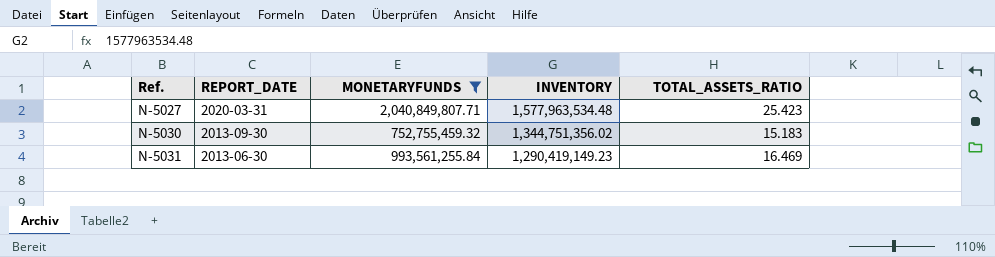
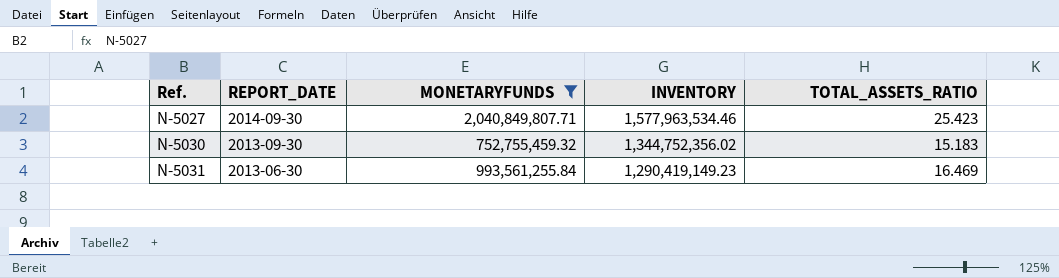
N-5027 | REPORT_DATE: 2020-03-31 -> 2014-09-30
N-5027 | INVENTORY: 1,577,963,534.48 -> 1,577,963,534.46
N-5030 | INVENTORY: 1,344,751,356.02 -> 1,344,752,356.02

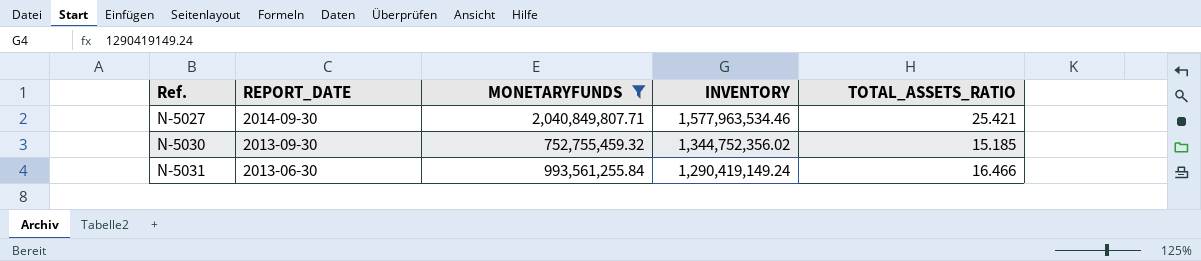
N-5027 | TOTAL_ASSETS_RATIO: 25.423 -> 25.421
N-5030 | TOTAL_ASSETS_RATIO: 15.183 -> 15.185
N-5031 | INVENTORY: 1,290,419,149.23 -> 1,290,419,149.24
N-5031 | TOTAL_ASSETS_RATIO: 16.469 -> 16.466

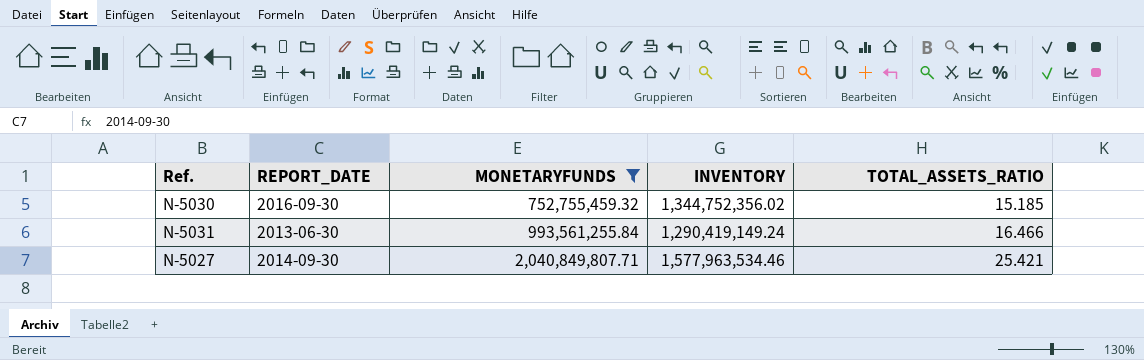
row order: Ref. ascending -> MONETARYFUNDS ascending
N-5030 | REPORT_DATE: 2013-09-30 -> 2016-09-30

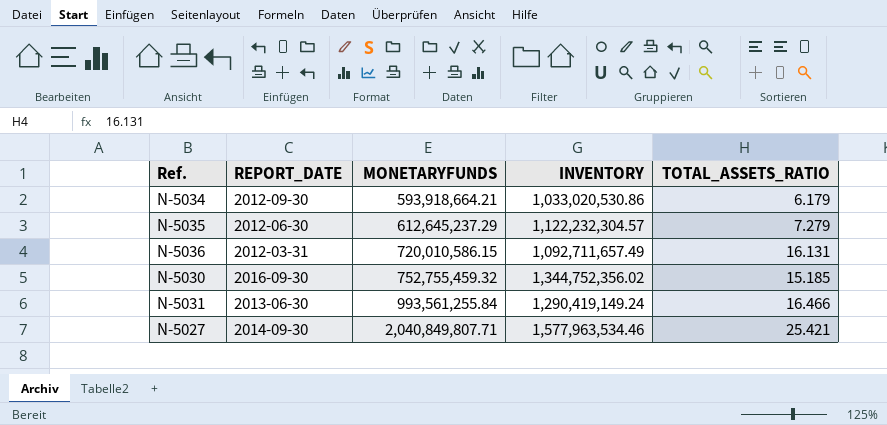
filter: MONETARYFUNDS >= 752,755,459.32 -> none

